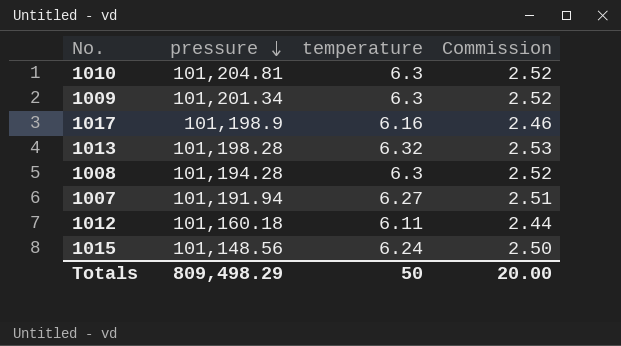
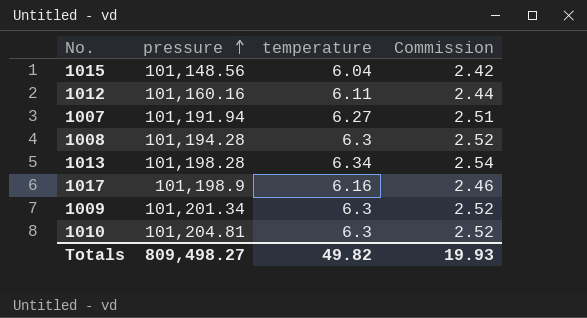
row order: pressure descending -> pressure ascending
1015 | temperature: 6.24 -> 6.04
1015 | Commission: 2.50 -> 2.42
1012 | pressure: 101,160.18 -> 101,160.16
1013 | temperature: 6.32 -> 6.34
1013 | Commission: 2.53 -> 2.54
Totals | pressure: 809,498.29 -> 809,498.27
Totals | temperature: 50 -> 49.82
Totals | Commission: 20.00 -> 19.93

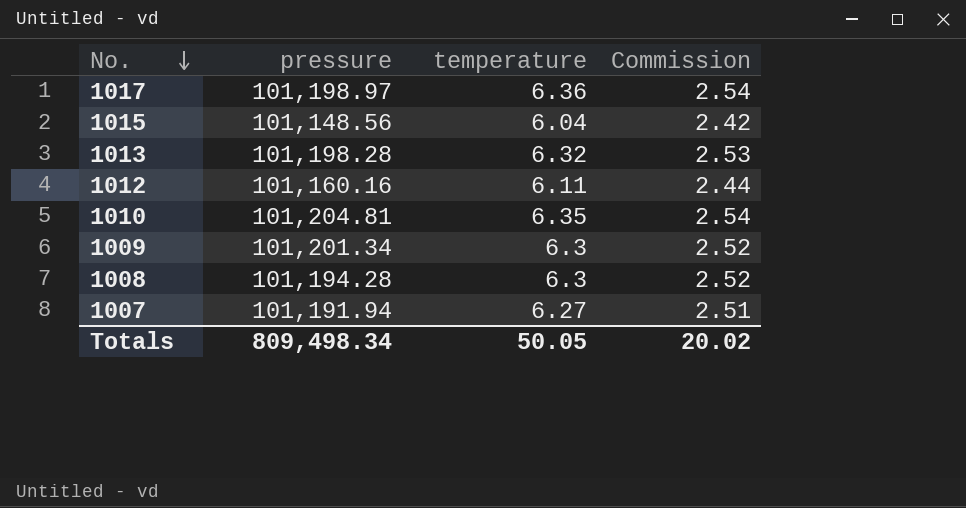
row order: pressure ascending -> No. descending
1017 | pressure: 101,198.9 -> 101,198.97
1017 | temperature: 6.16 -> 6.36
1017 | Commission: 2.46 -> 2.54
1013 | temperature: 6.34 -> 6.32
1013 | Commission: 2.54 -> 2.53
1010 | temperature: 6.3 -> 6.35
1010 | Commission: 2.52 -> 2.54
Totals | pressure: 809,498.27 -> 809,498.34
Totals | temperature: 49.82 -> 50.05
Totals | Commission: 19.93 -> 20.02

